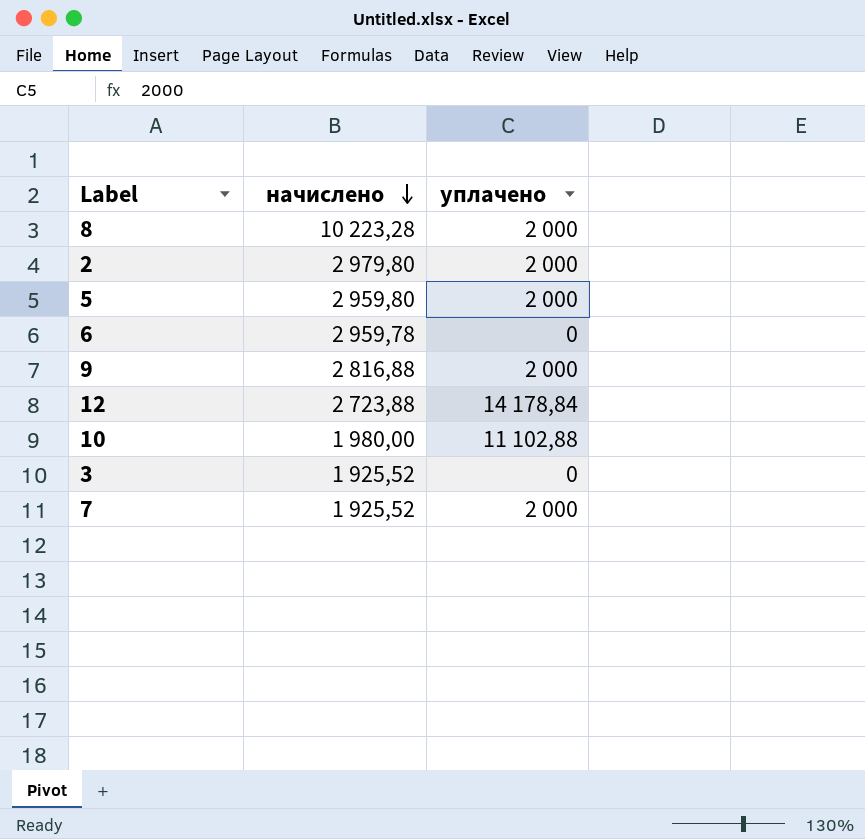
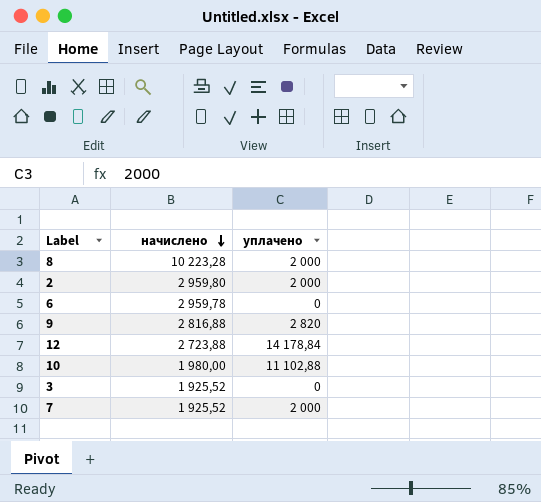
row 5: 2 959,80 | 2 000 -> none
2 | начислено: 2 979,80 -> 2 959,80
9 | уплачено: 2 000 -> 2 820

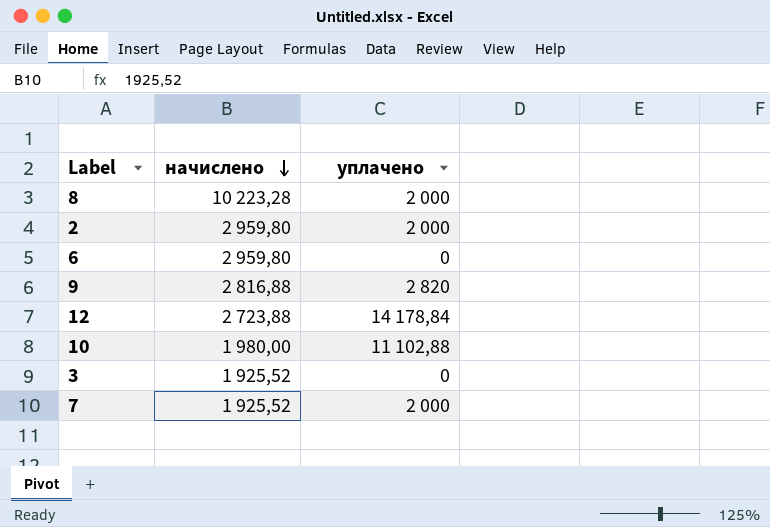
6 | начислено: 2 959,78 -> 2 959,80

